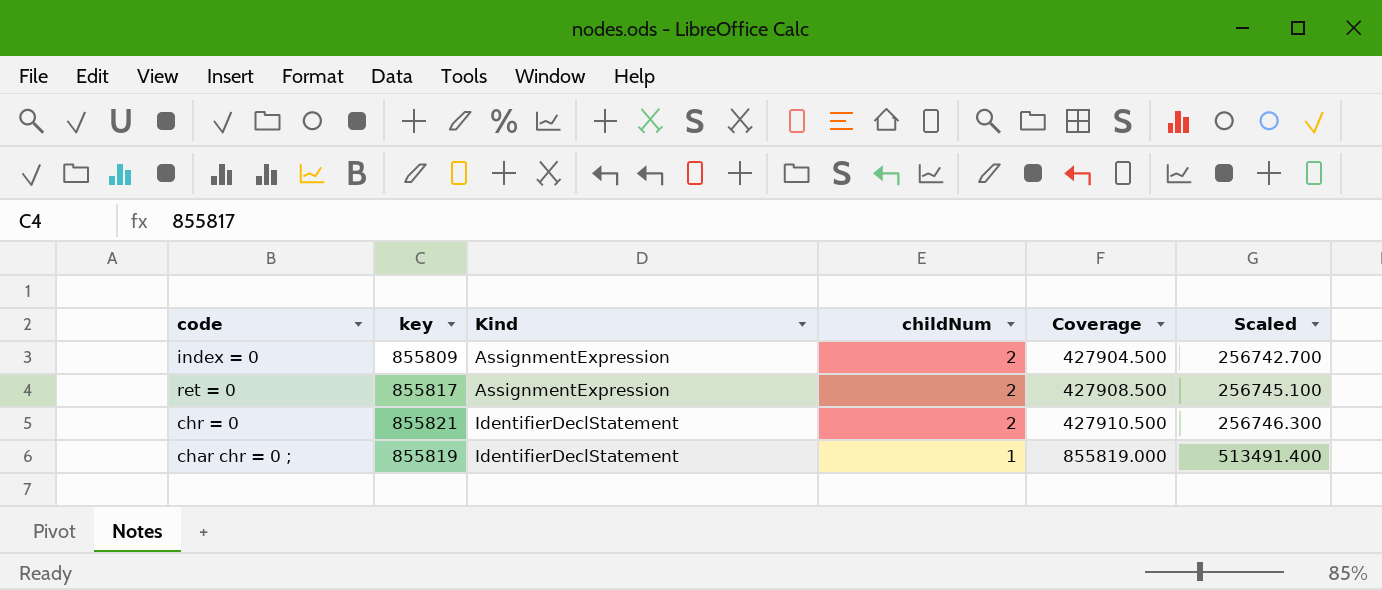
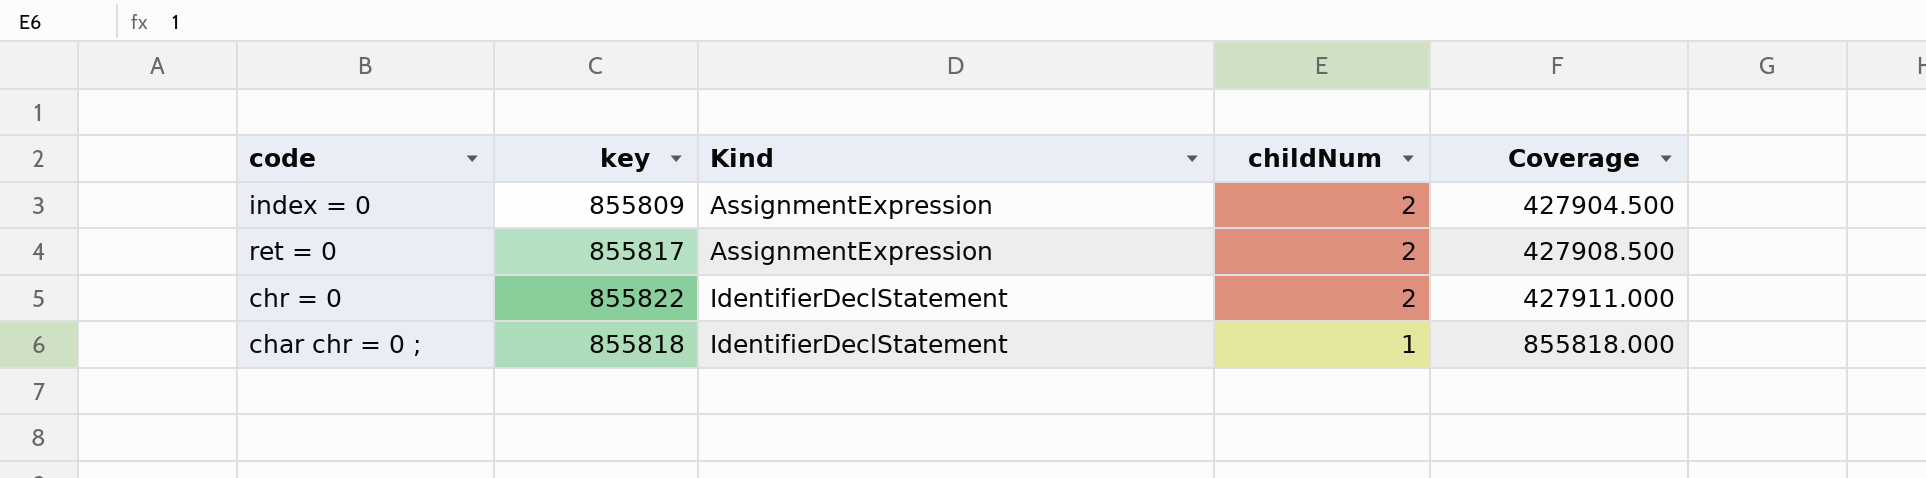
column Scaled | formula: [Coverage] * 0.6 -> none
chr = 0 | key: 855821 -> 855822
chr = 0 | Coverage: 427910.500 -> 427911.000
char chr = 0 ; | key: 855819 -> 855818
char chr = 0 ; | Coverage: 855819.000 -> 855818.000

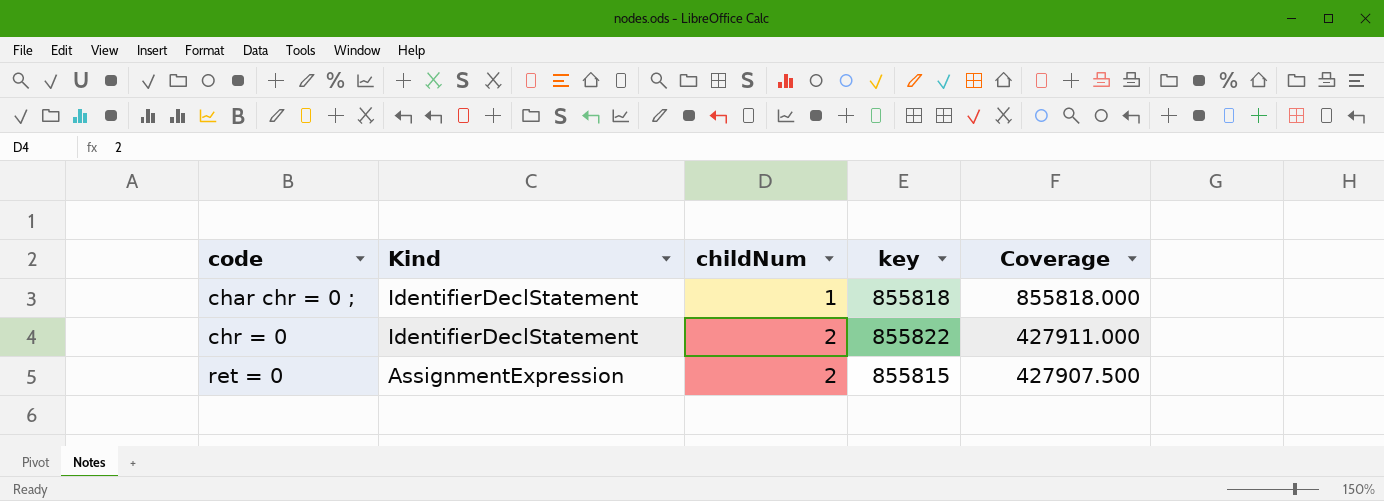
row order: Kind ascending -> code ascending
column key | position: 2 -> 4
row index = 0: 855809 | AssignmentExpression | 2 | 427904.500 -> none
ret = 0 | key: 855817 -> 855815
ret = 0 | Coverage: 427908.500 -> 427907.500

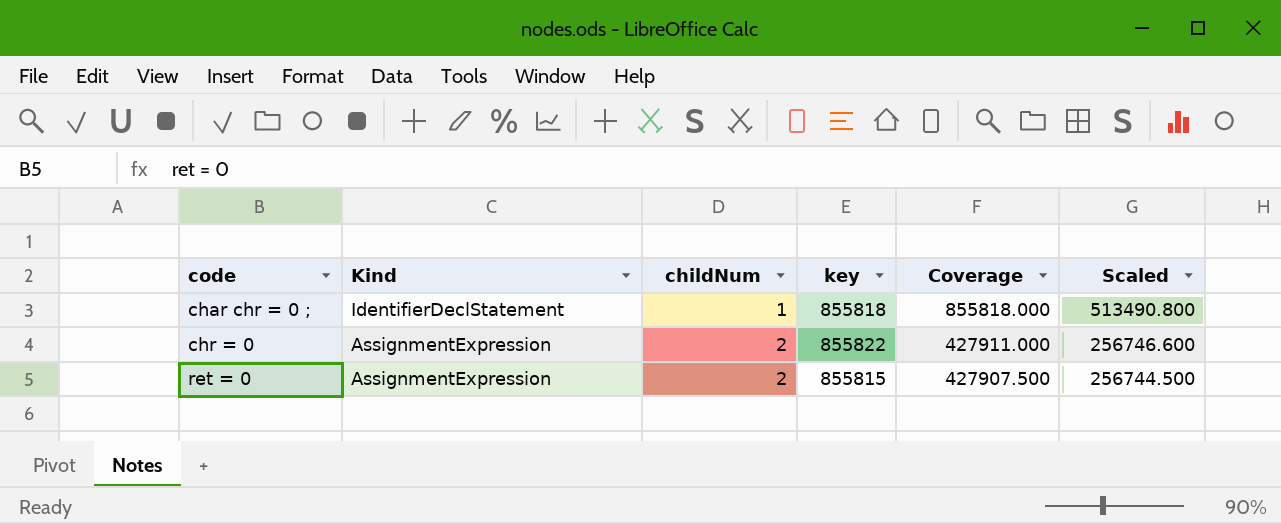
column Scaled | formula: none -> [Coverage] * 0.6
chr = 0 | Kind: IdentifierDeclStatement -> AssignmentExpression

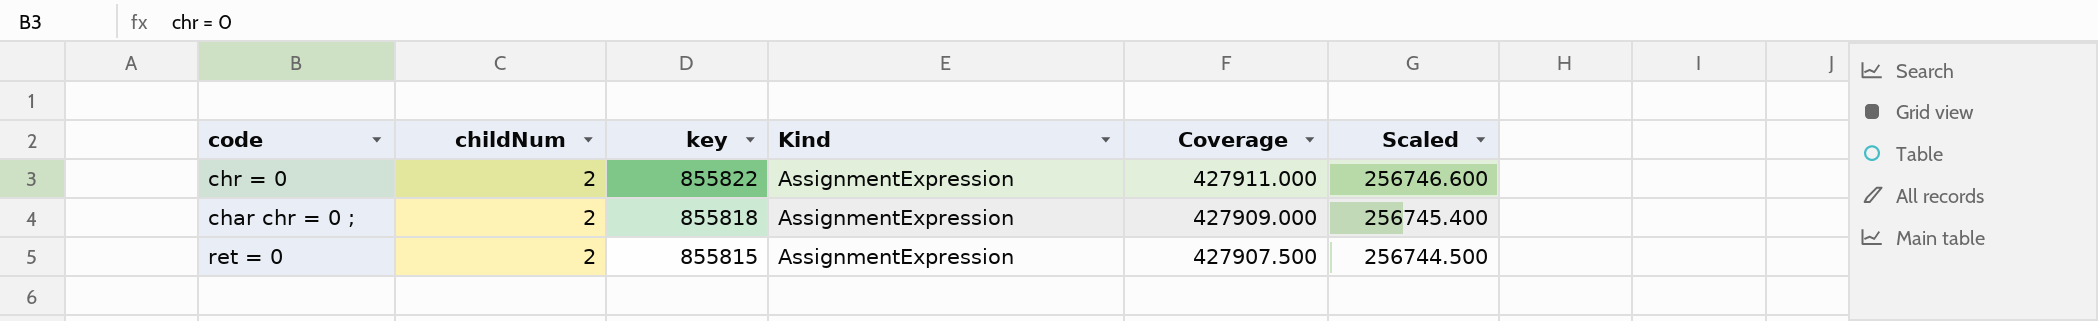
row order: code ascending -> key descending
column Kind | position: 2 -> 4
char chr = 0 ; | childNum: 1 -> 2
char chr = 0 ; | Kind: IdentifierDeclStatement -> AssignmentExpression
char chr = 0 ; | Coverage: 855818.000 -> 427909.000
char chr = 0 ; | Scaled: 513490.800 -> 256745.400

